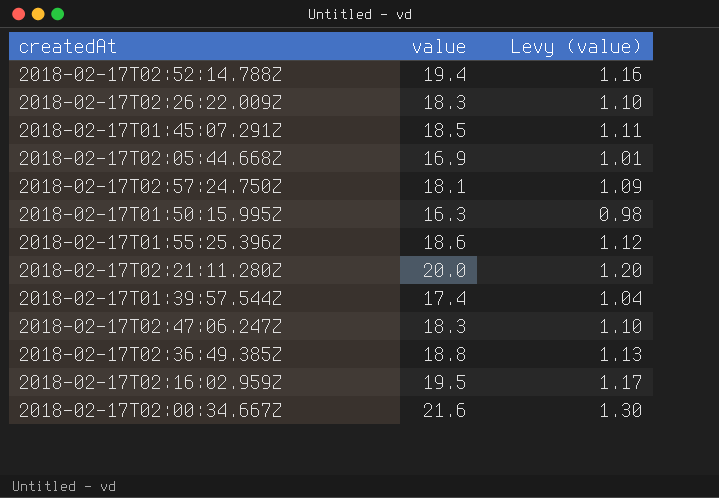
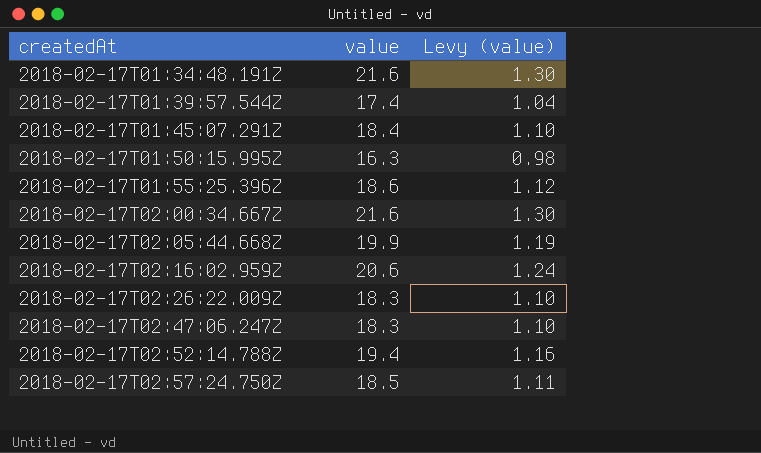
row order: none -> createdAt ascending
row 2018-02-17T02:21:11.280Z: 20.0 | 1.20 -> none
row 2018-02-17T02:36:49.385Z: 18.8 | 1.13 -> none
row 2018-02-17T01:34:48.191Z: none -> 21.6 | 1.30
2018-02-17T01:45:07.291Z | value: 18.5 -> 18.4
2018-02-17T01:45:07.291Z | Levy (value): 1.11 -> 1.10
2018-02-17T02:05:44.668Z | value: 16.9 -> 19.9
2018-02-17T02:05:44.668Z | Levy (value): 1.01 -> 1.19
2018-02-17T02:16:02.959Z | value: 19.5 -> 20.6
2018-02-17T02:16:02.959Z | Levy (value): 1.17 -> 1.24
2018-02-17T02:57:24.750Z | value: 18.1 -> 18.5
2018-02-17T02:57:24.750Z | Levy (value): 1.09 -> 1.11

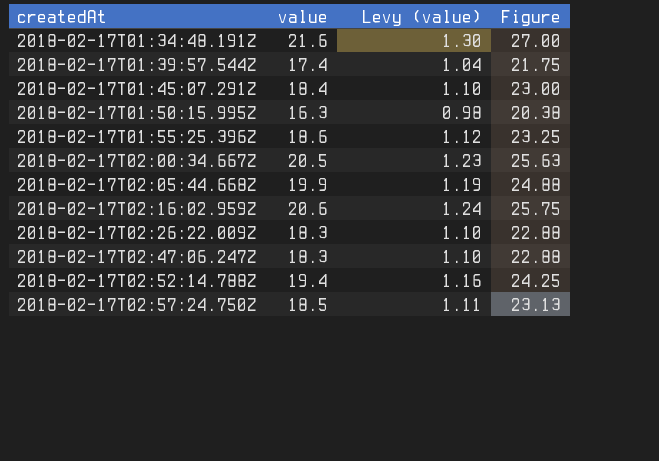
column Figure | formula: none -> [value] * 1.25
2018-02-17T02:00:34.667Z | value: 21.6 -> 20.5
2018-02-17T02:00:34.667Z | Levy (value): 1.30 -> 1.23

